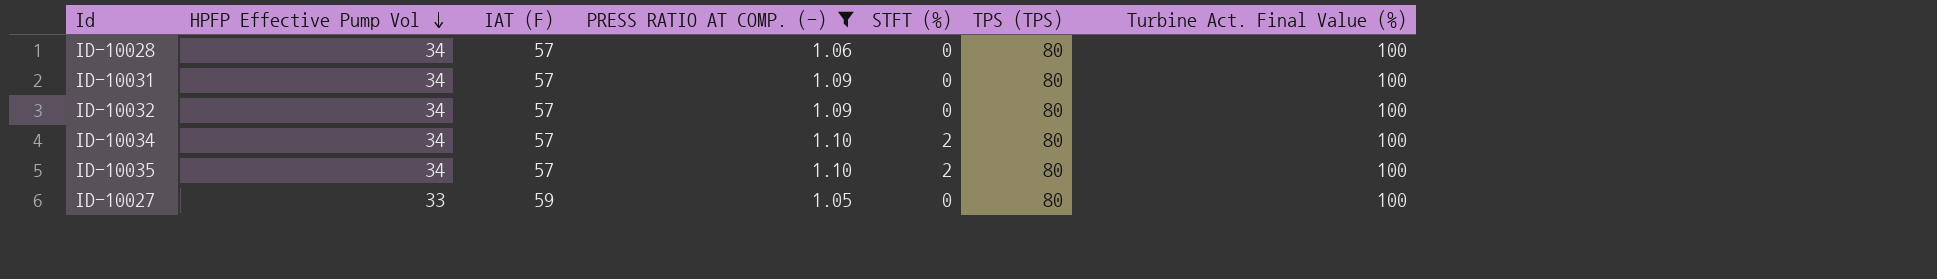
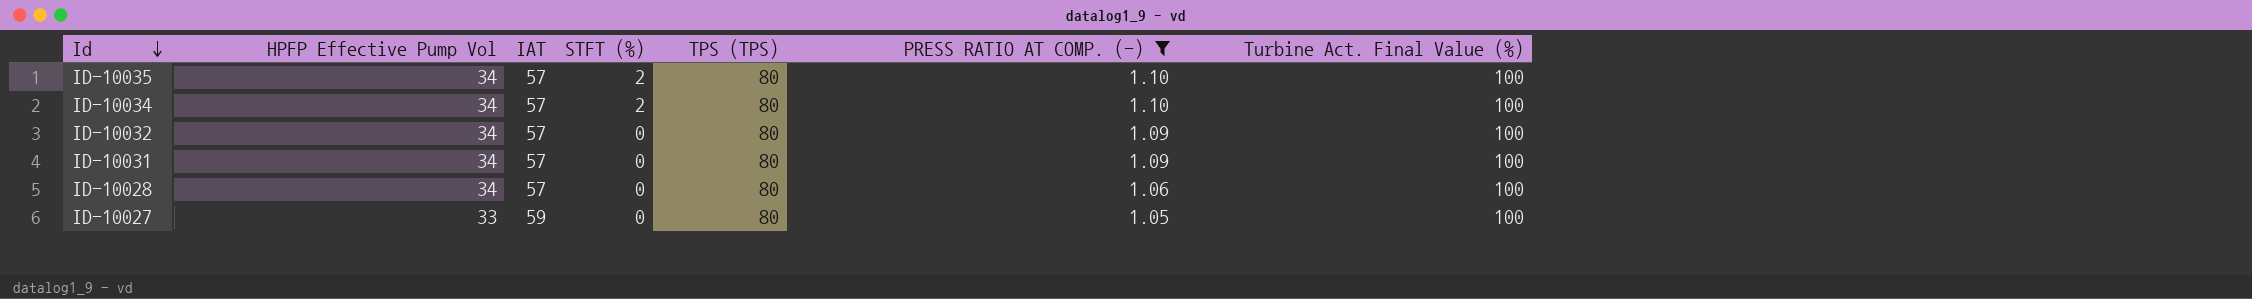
row order: HPFP Effective Pump Vol descending -> Id descending
column name: IAT (F) -> IAT
column PRESS RATIO AT COMP. (-) | position: 4 -> 6

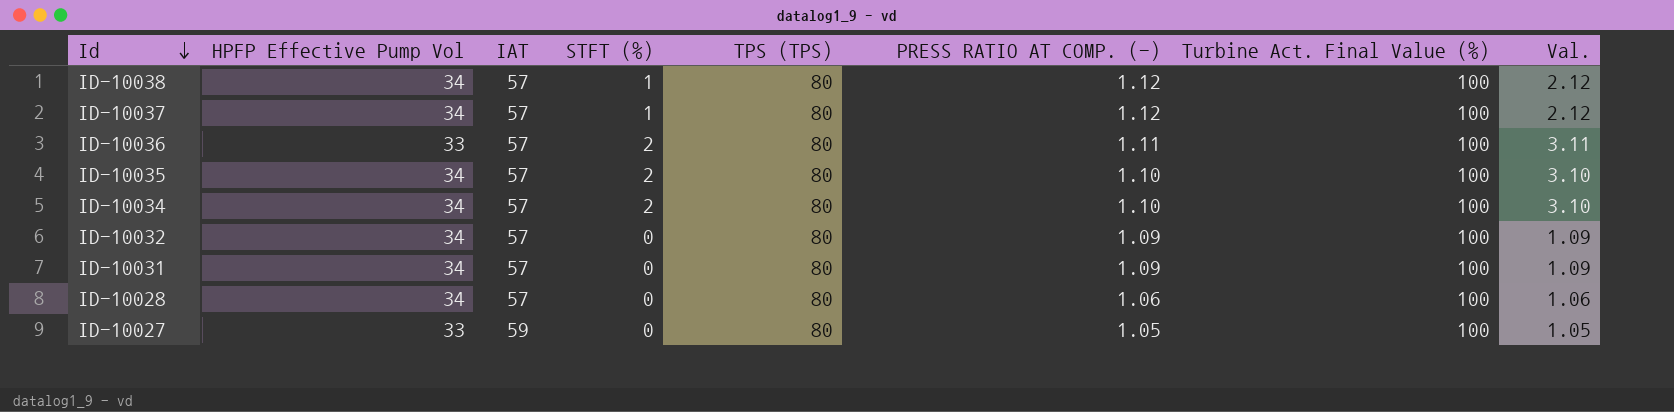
filter: PRESS RATIO AT COMP. (-) <= 1.10 -> none
column Val. | formula: none -> [STFT (%)] + [PRESS RATIO AT COMP. (-)]

